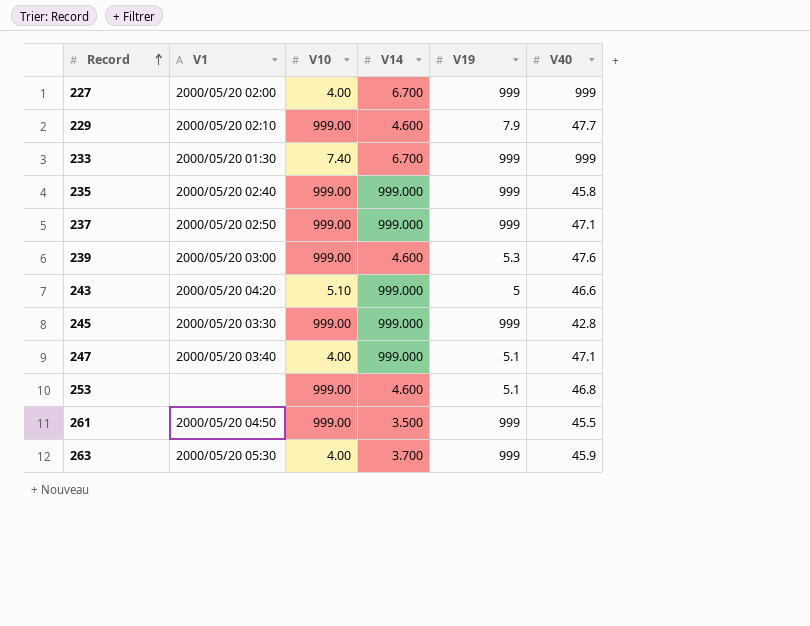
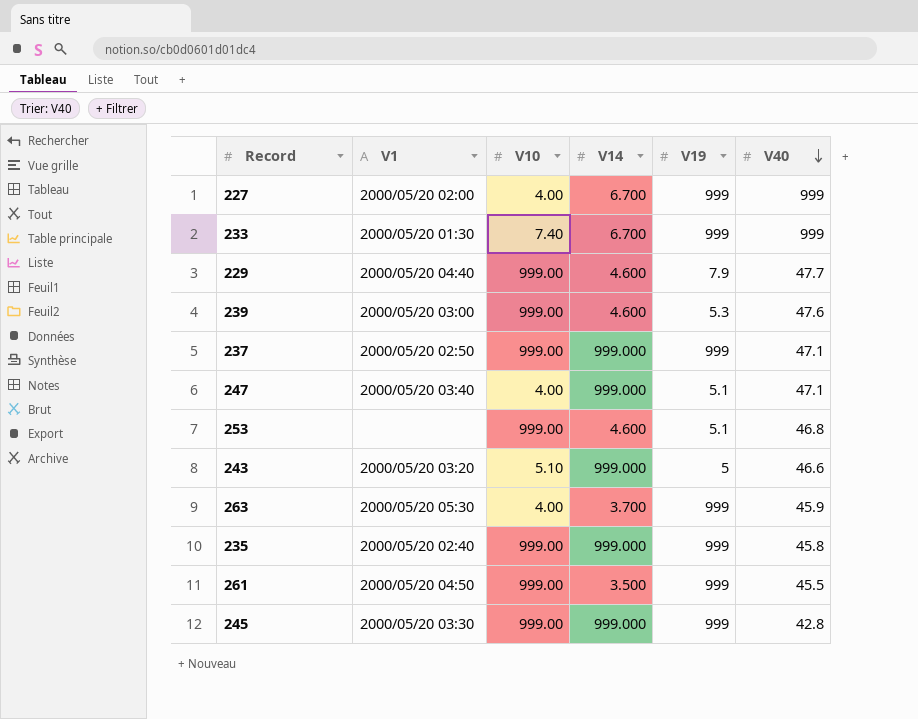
row order: Record ascending -> V40 descending
229 | V1: 2000/05/20 02:10 -> 2000/05/20 04:40
243 | V1: 2000/05/20 04:20 -> 2000/05/20 03:20

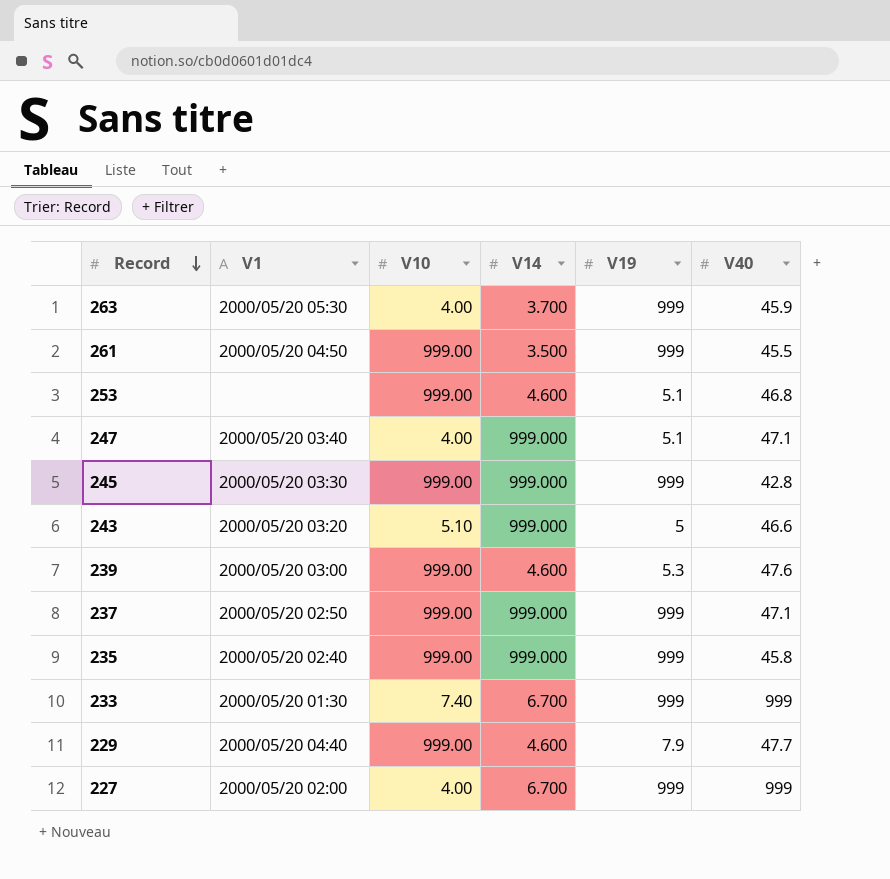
row order: V40 descending -> Record descending

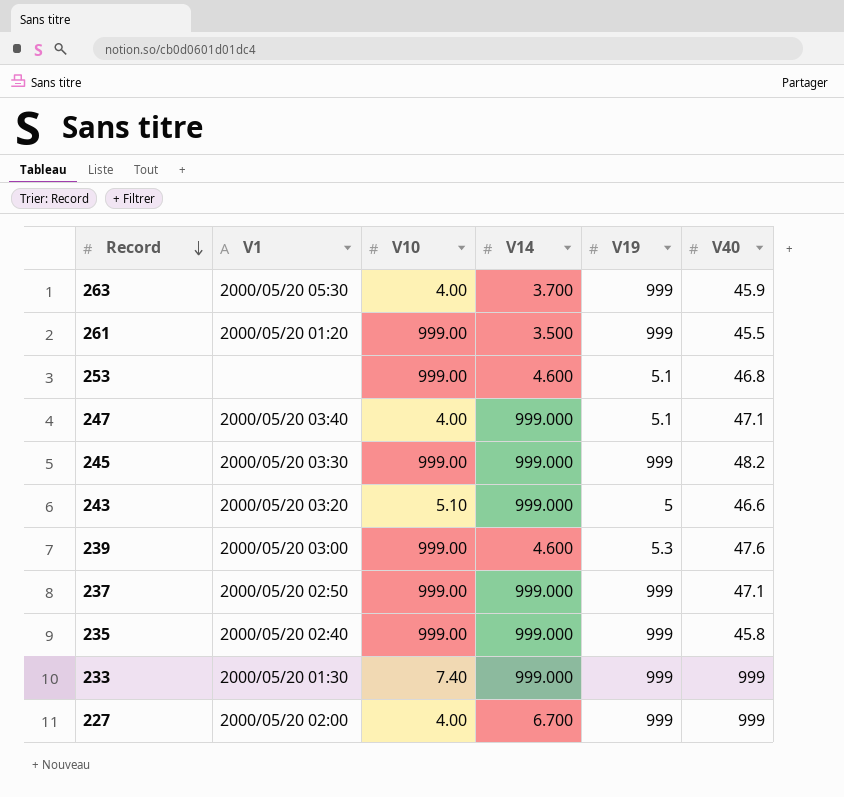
row 229: 2000/05/20 04:40 | 999.00 | 4.600 | 7.9 | 47.7 -> none
261 | V1: 2000/05/20 04:50 -> 2000/05/20 01:20
245 | V40: 42.8 -> 48.2
233 | V14: 6.700 -> 999.000

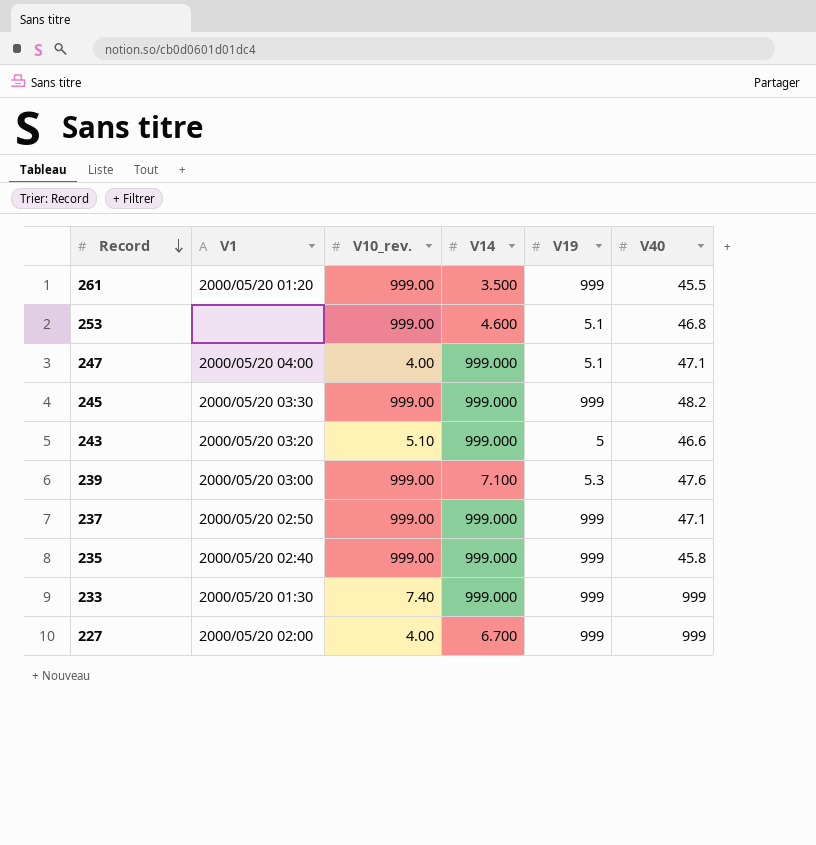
column name: V10 -> V10_rev.
row 263: 2000/05/20 05:30 | 4.00 | 3.700 | 999 | 45.9 -> none
247 | V1: 2000/05/20 03:40 -> 2000/05/20 04:00
239 | V14: 4.600 -> 7.100

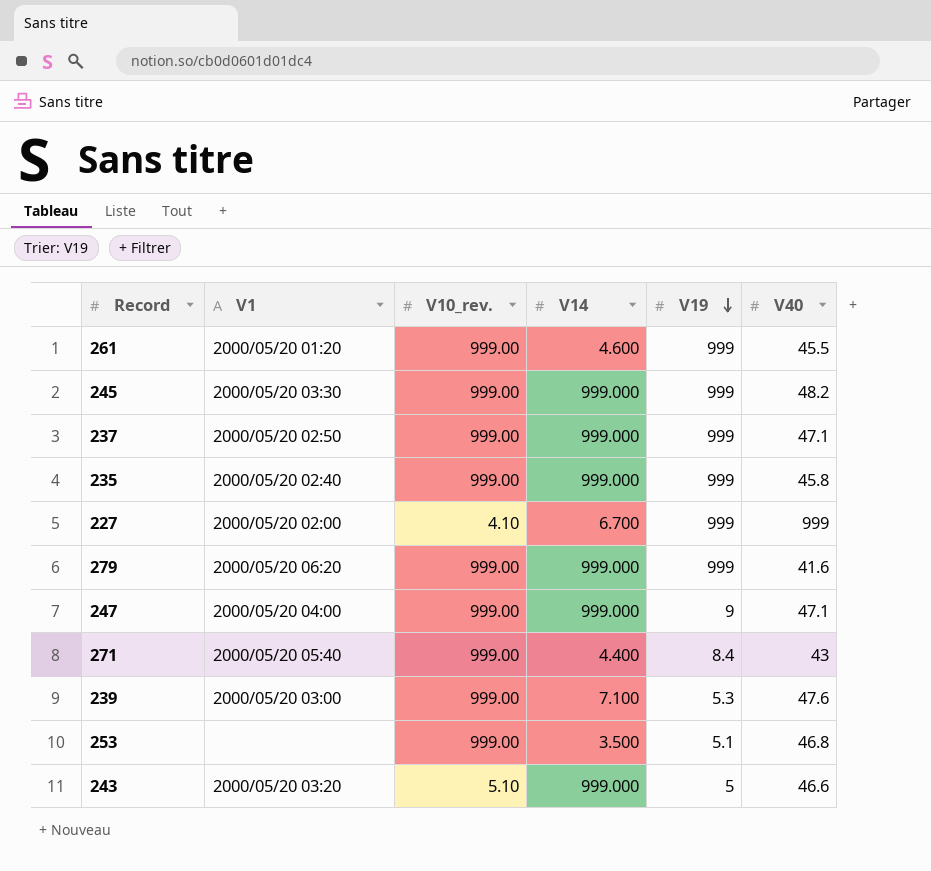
row order: Record descending -> V19 descending
row 233: 2000/05/20 01:30 | 7.40 | 999.000 | 999 | 999 -> none
261 | V14: 3.500 -> 4.600
227 | V10_rev.: 4.00 -> 4.10
row 279: none -> 2000/05/20 06:20 | 999.00 | 999.000 | 999 | 41.6
247 | V10_rev.: 4.00 -> 999.00
247 | V19: 5.1 -> 9
row 271: none -> 2000/05/20 05:40 | 999.00 | 4.400 | 8.4 | 43
253 | V14: 4.600 -> 3.500

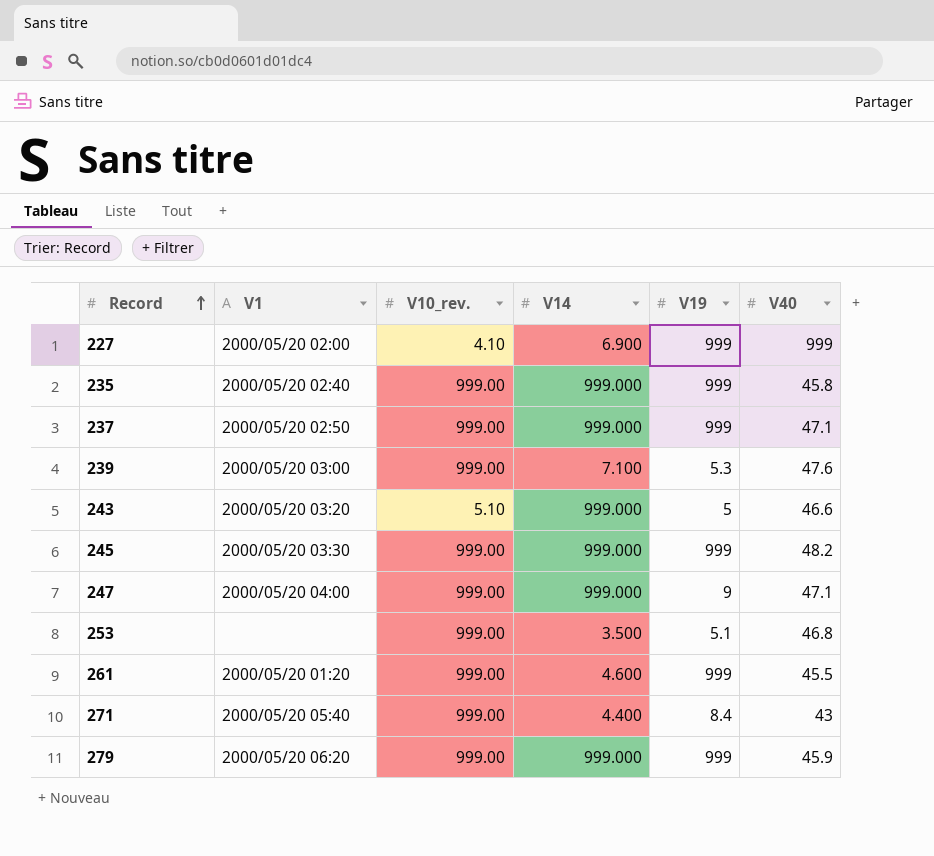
row order: V19 descending -> Record ascending
227 | V14: 6.700 -> 6.900
279 | V40: 41.6 -> 45.9

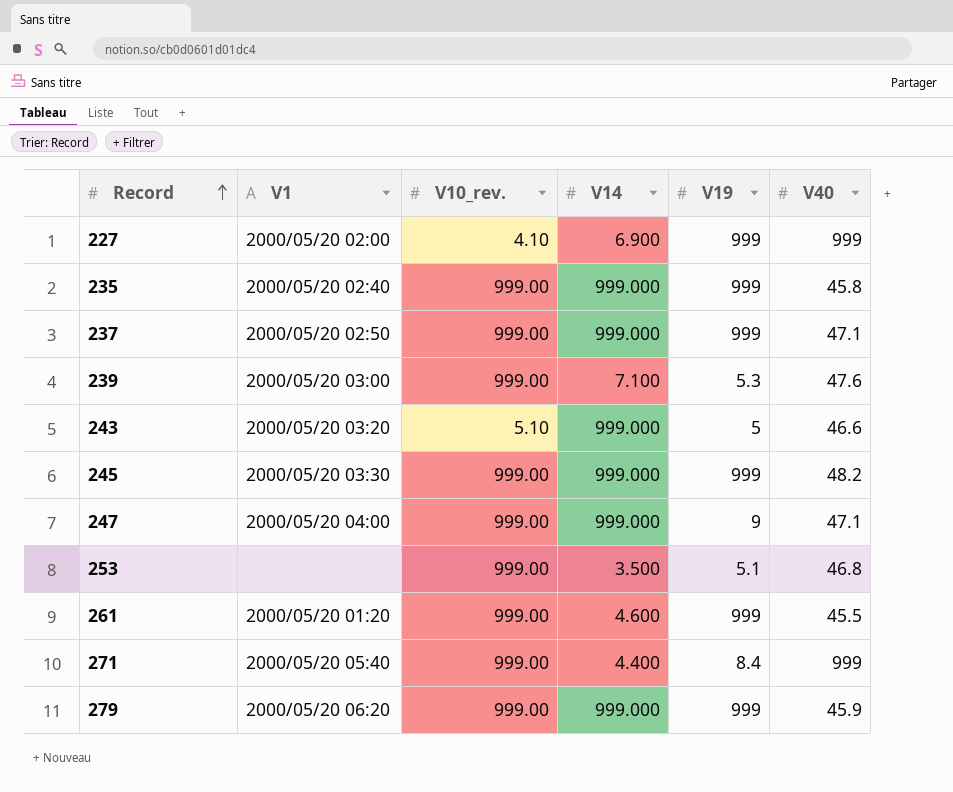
271 | V40: 43 -> 999

